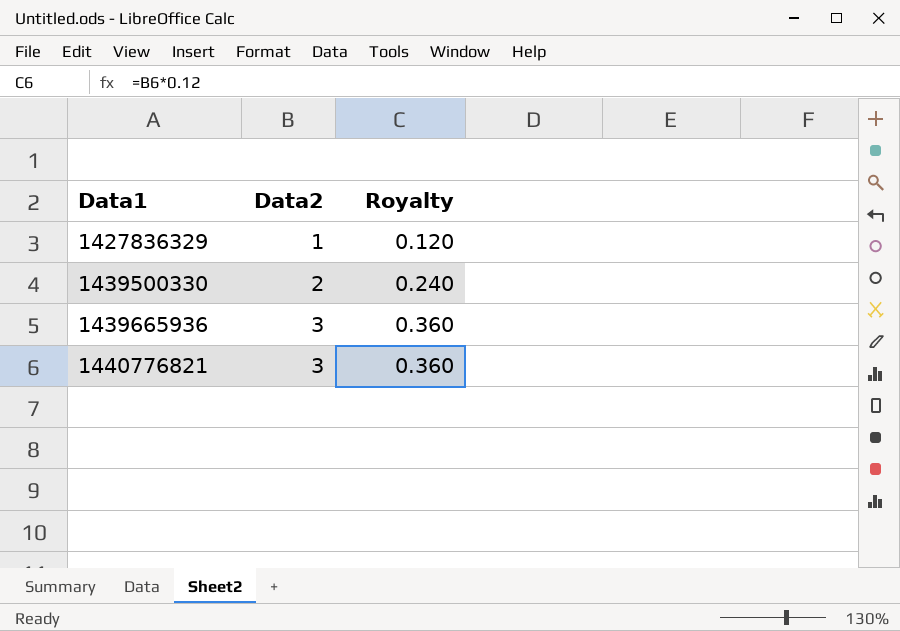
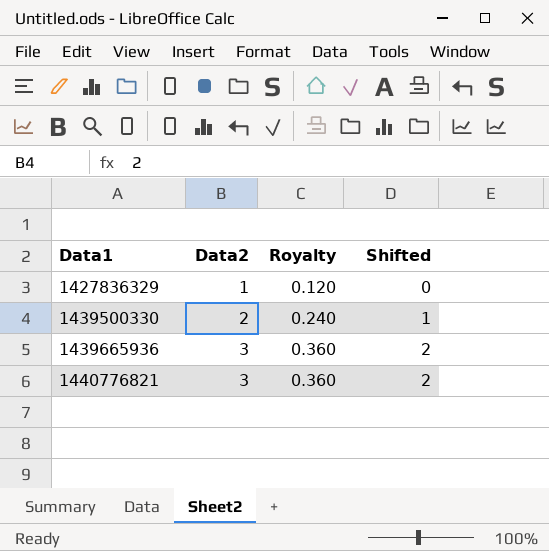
column Shifted | formula: none -> [Data2] - 1

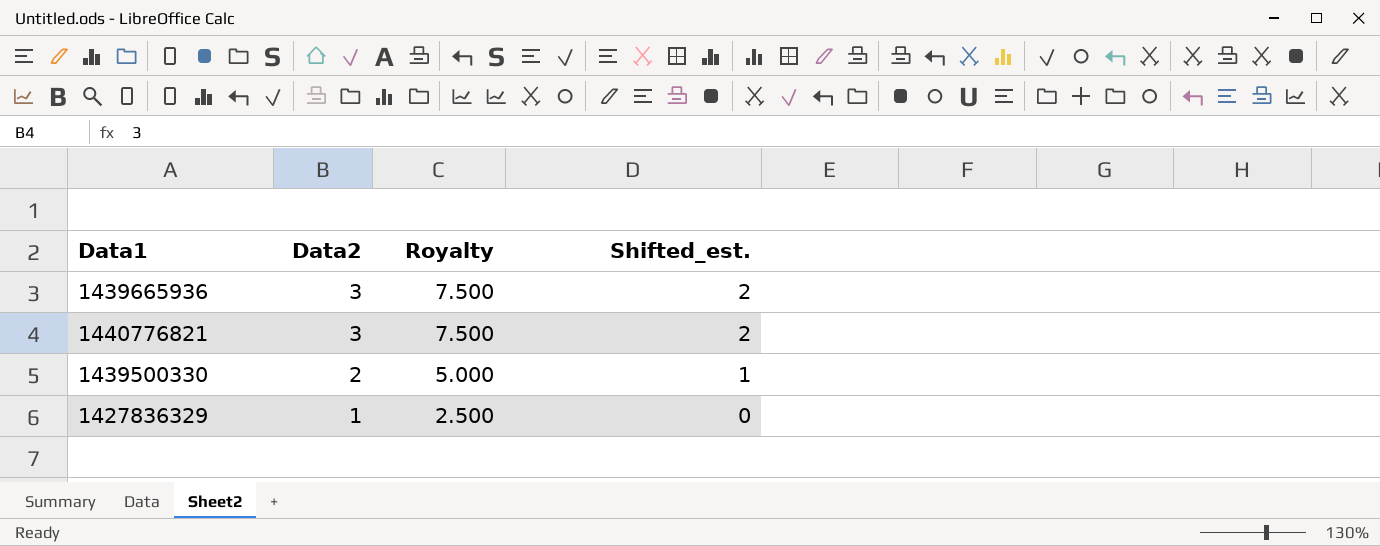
row order: Data1 ascending -> Data2 descending
column Royalty | formula: [Data2] * 0.12 -> [Data2] * 2.5
column name: Shifted -> Shifted_est.

